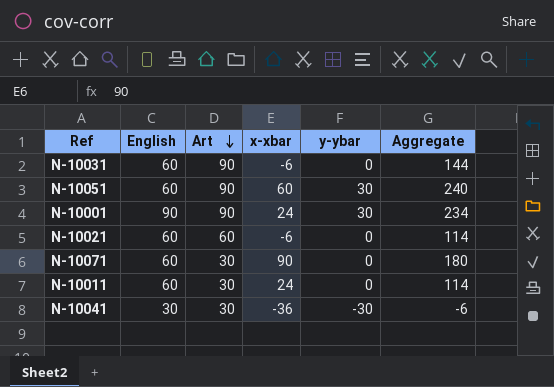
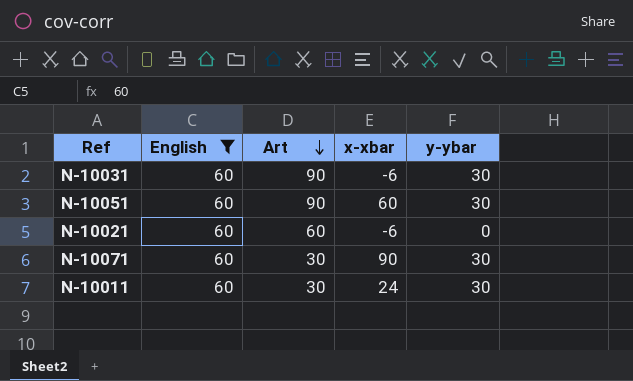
filter: none -> English = 60
column Aggregate | formula: [English] + [Art] + [x-xbar] + [y-ybar] -> none
N-10031 | y-ybar: 0 -> 30
N-10071 | y-ybar: 0 -> 30
N-10011 | y-ybar: 0 -> 30

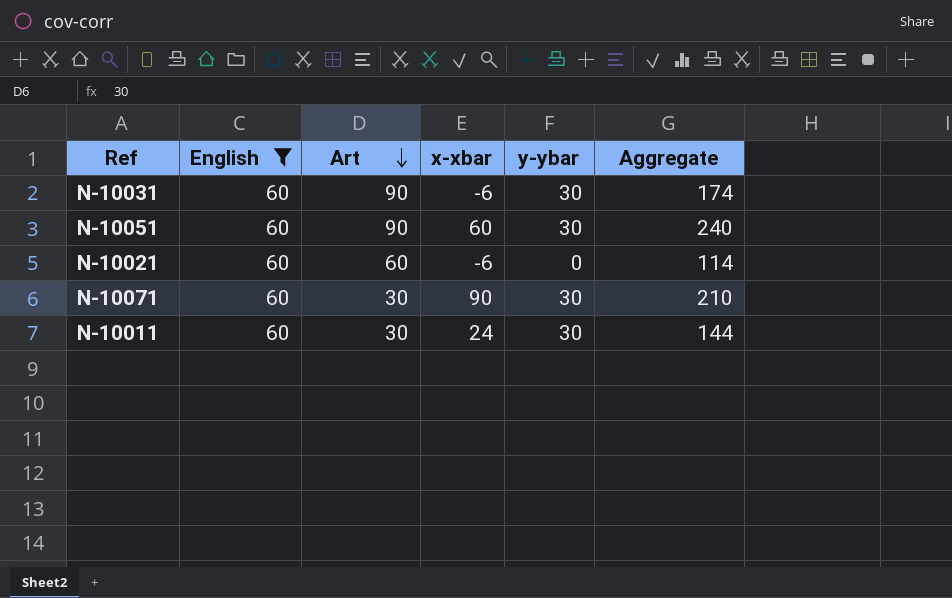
column Aggregate | formula: none -> [English] + [Art] + [x-xbar] + [y-ybar]

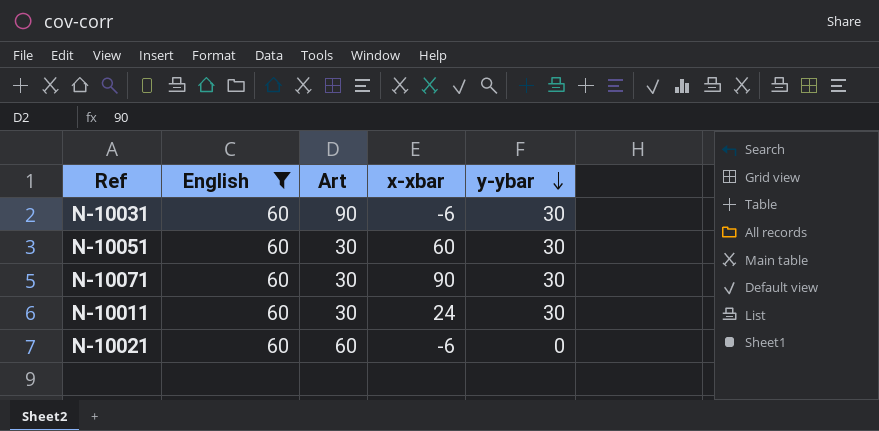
row order: Art descending -> y-ybar descending
column Aggregate | formula: [English] + [Art] + [x-xbar] + [y-ybar] -> none
N-10051 | Art: 90 -> 30

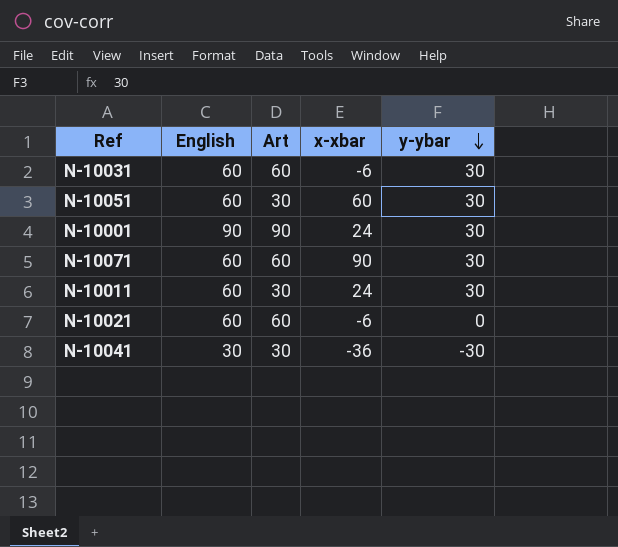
filter: English = 60 -> none
N-10031 | Art: 90 -> 60
N-10071 | Art: 30 -> 60

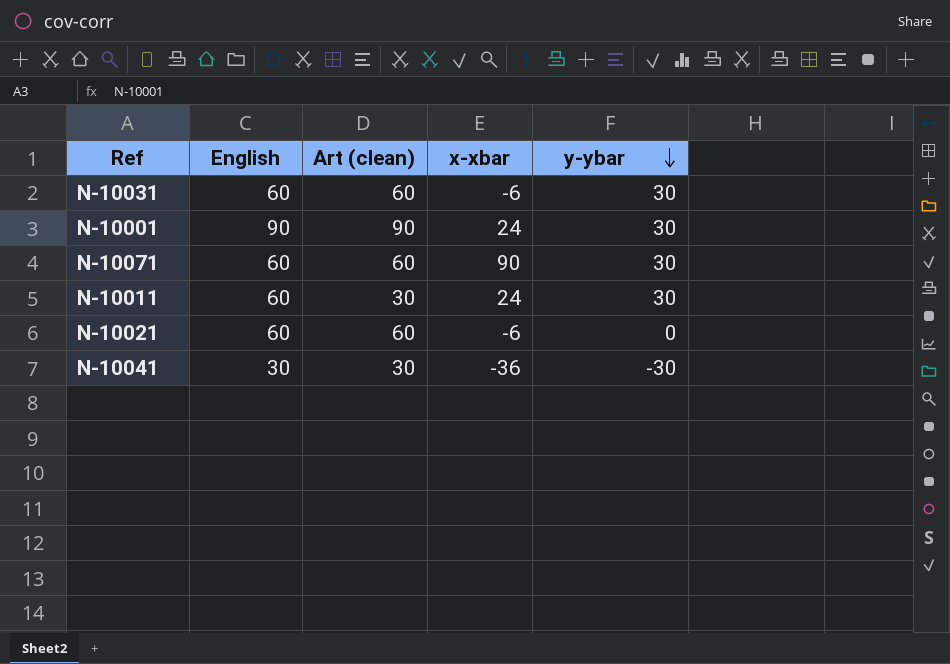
column name: Art -> Art (clean)
row N-10051: 60 | 30 | 60 | 30 -> none

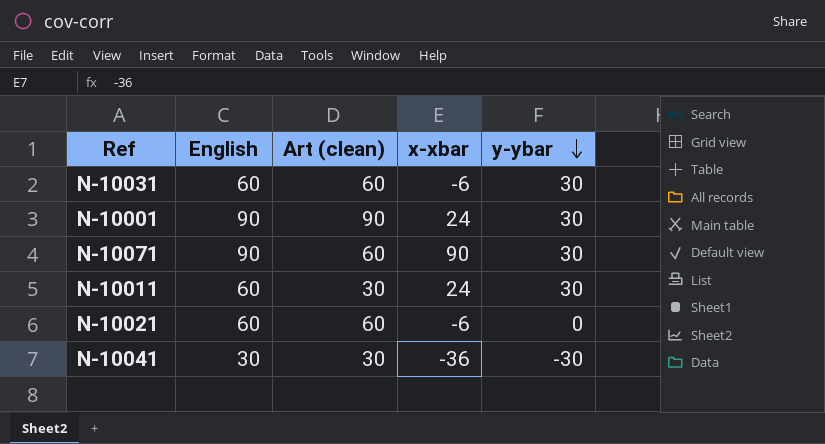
N-10071 | English: 60 -> 90

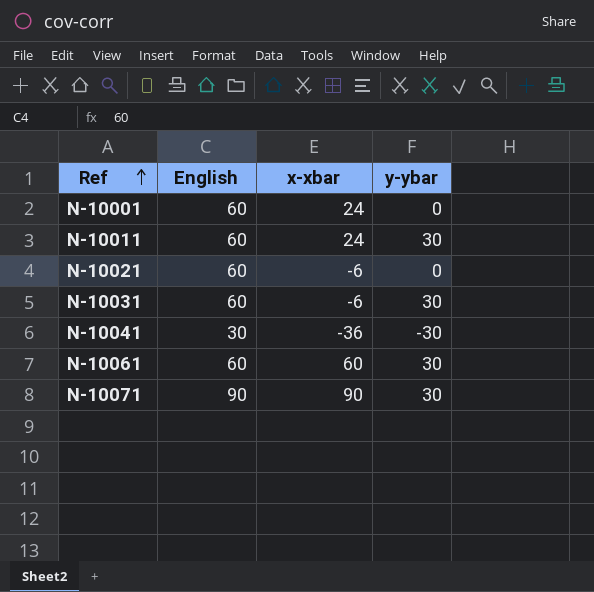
row order: y-ybar descending -> Ref ascending
column Art (clean) | position: 3 -> none
N-10001 | English: 90 -> 60
N-10001 | y-ybar: 30 -> 0
row N-10061: none -> 60 | 60 | 30

